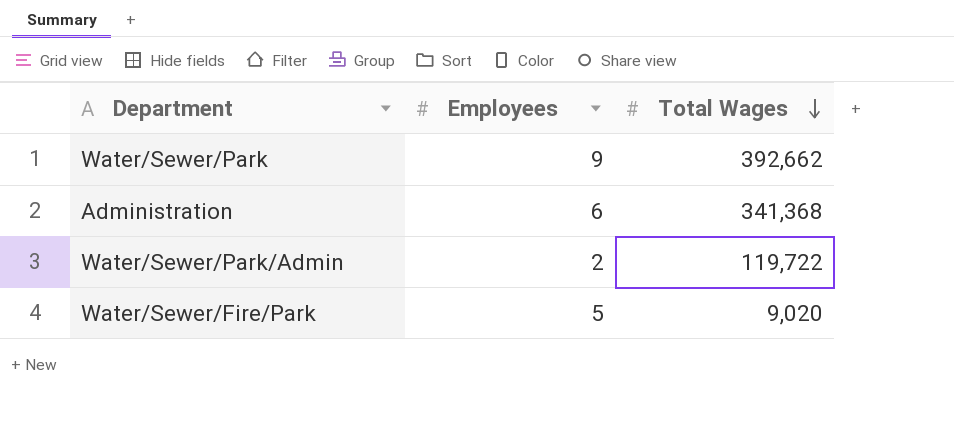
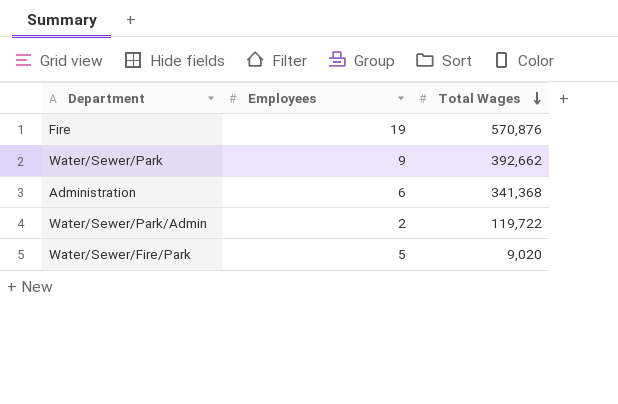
row Fire: none -> 19 | 570,876

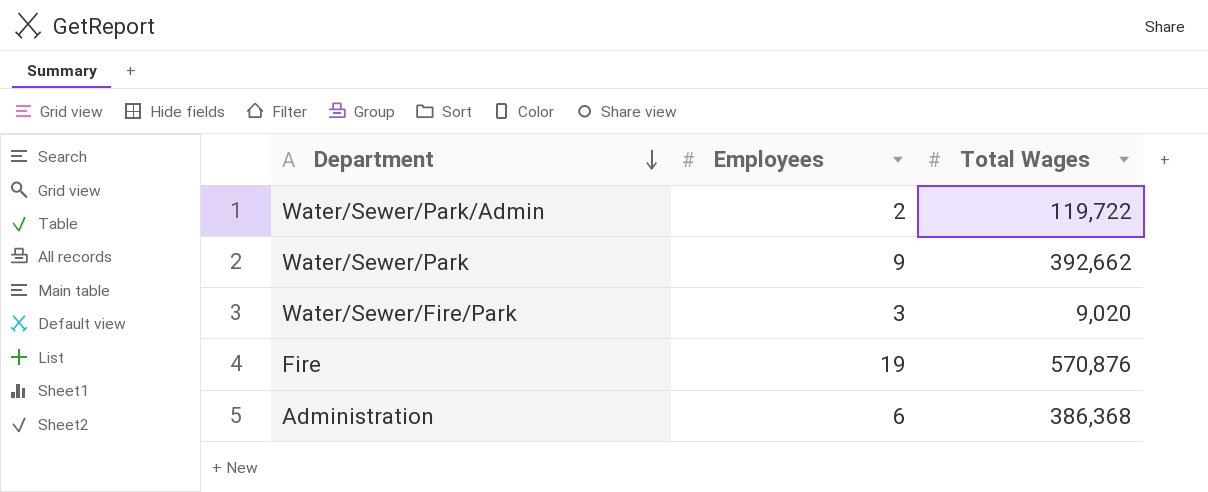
row order: Total Wages descending -> Department descending
Water/Sewer/Fire/Park | Employees: 5 -> 3
Administration | Total Wages: 341,368 -> 386,368

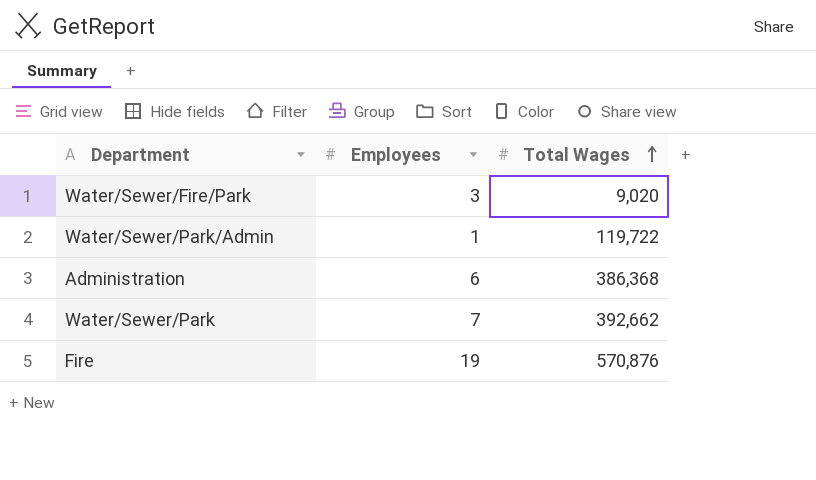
row order: Department descending -> Total Wages ascending
Water/Sewer/Park/Admin | Employees: 2 -> 1
Water/Sewer/Park | Employees: 9 -> 7

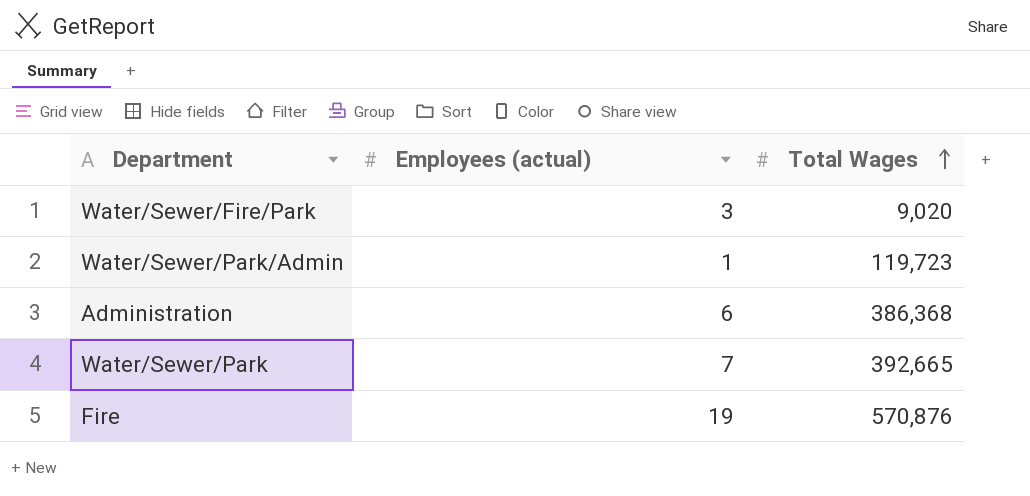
column name: Employees -> Employees (actual)
Water/Sewer/Park/Admin | Total Wages: 119,722 -> 119,723
Water/Sewer/Park | Total Wages: 392,662 -> 392,665

